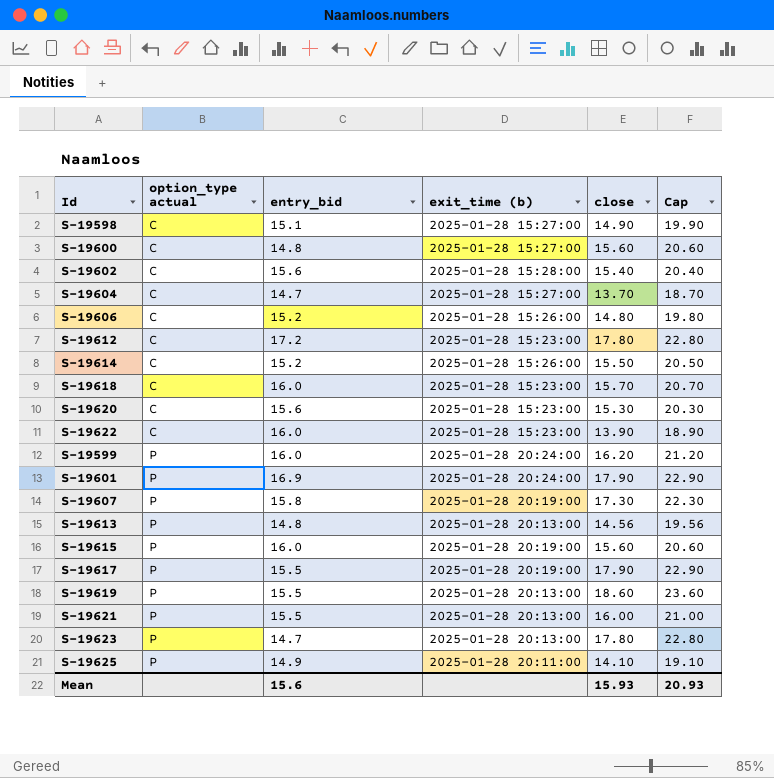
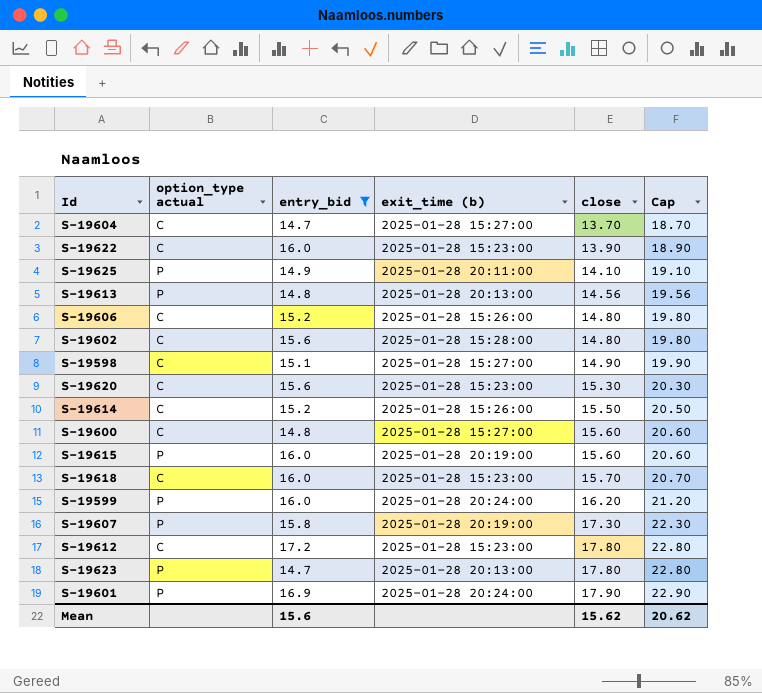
filter: none -> entry_bid != 15.5
row order: option_type actual ascending -> close ascending
S-19602 | close: 15.40 -> 14.80
S-19602 | Cap: 20.40 -> 19.80
Mean | close: 15.93 -> 15.62
Mean | Cap: 20.93 -> 20.62

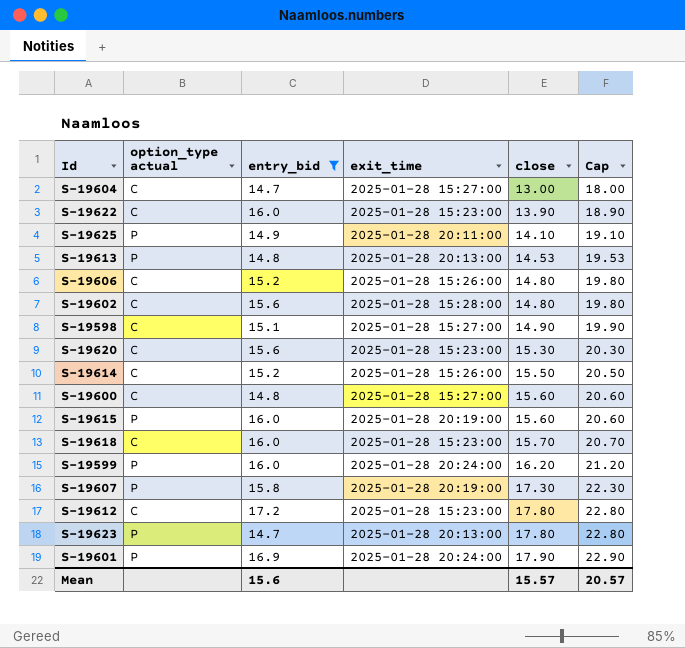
column name: exit_time (b) -> exit_time
S-19604 | close: 13.70 -> 13.00
S-19604 | Cap: 18.70 -> 18.00
S-19613 | close: 14.56 -> 14.53
S-19613 | Cap: 19.56 -> 19.53
Mean | close: 15.62 -> 15.57
Mean | Cap: 20.62 -> 20.57

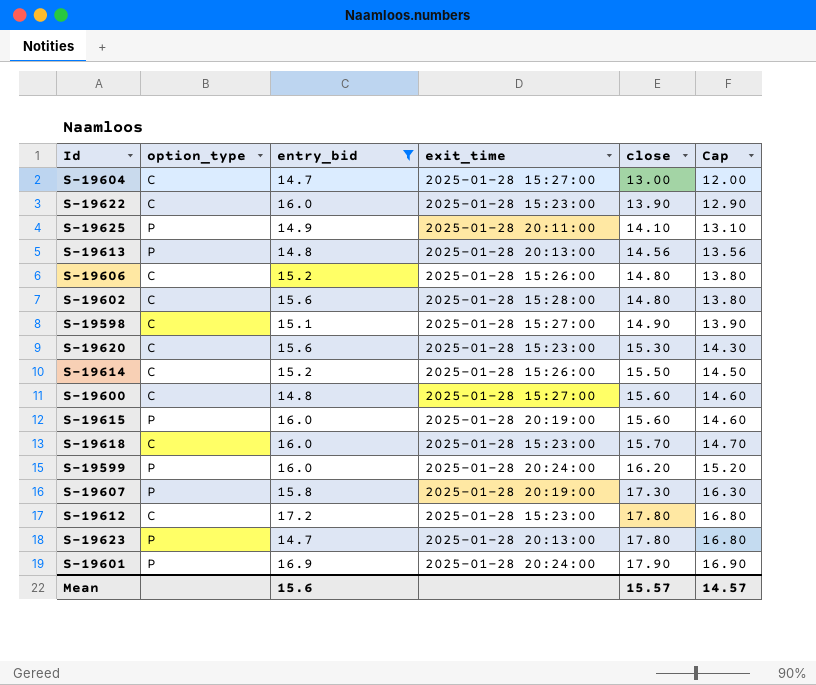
column name: option_type actual -> option_type
column Cap | formula: [close] + 5 -> [close] - 1
S-19613 | close: 14.53 -> 14.56
Mean | Cap: 20.57 -> 14.57

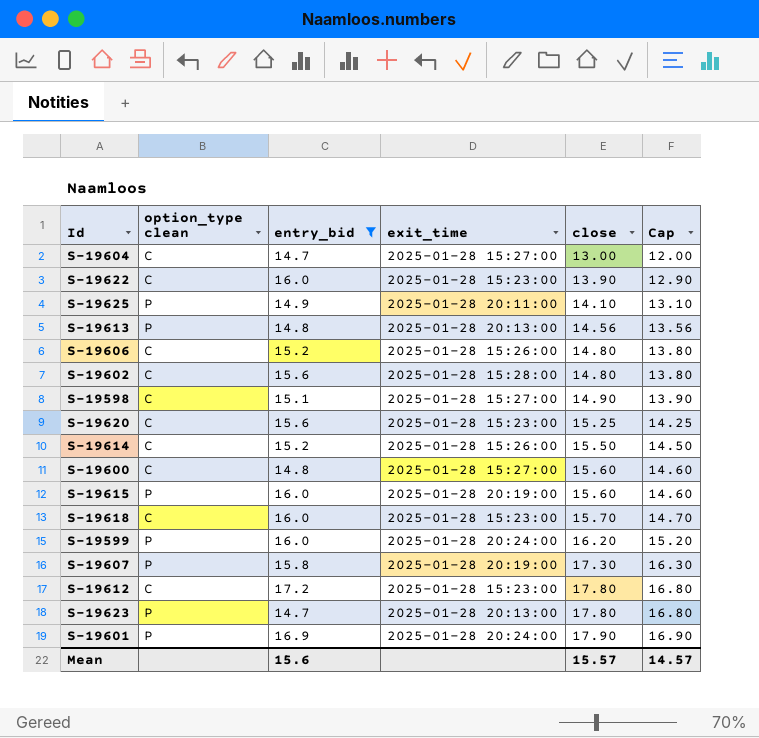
column name: option_type -> option_type clean
S-19620 | close: 15.30 -> 15.25
S-19620 | Cap: 14.30 -> 14.25

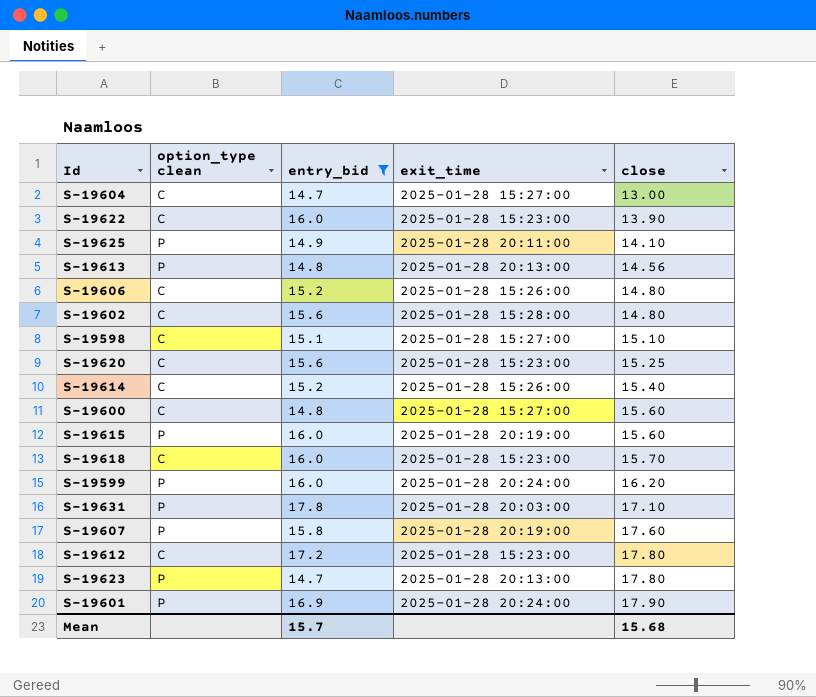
column Cap | formula: [close] - 1 -> none
S-19598 | close: 14.90 -> 15.10
S-19614 | close: 15.50 -> 15.40
row S-19631: none -> P | 17.8 | 2025-01-28 20:03:00 | 17.10
S-19607 | close: 17.30 -> 17.60
Mean | entry_bid: 15.6 -> 15.7
Mean | close: 15.57 -> 15.68

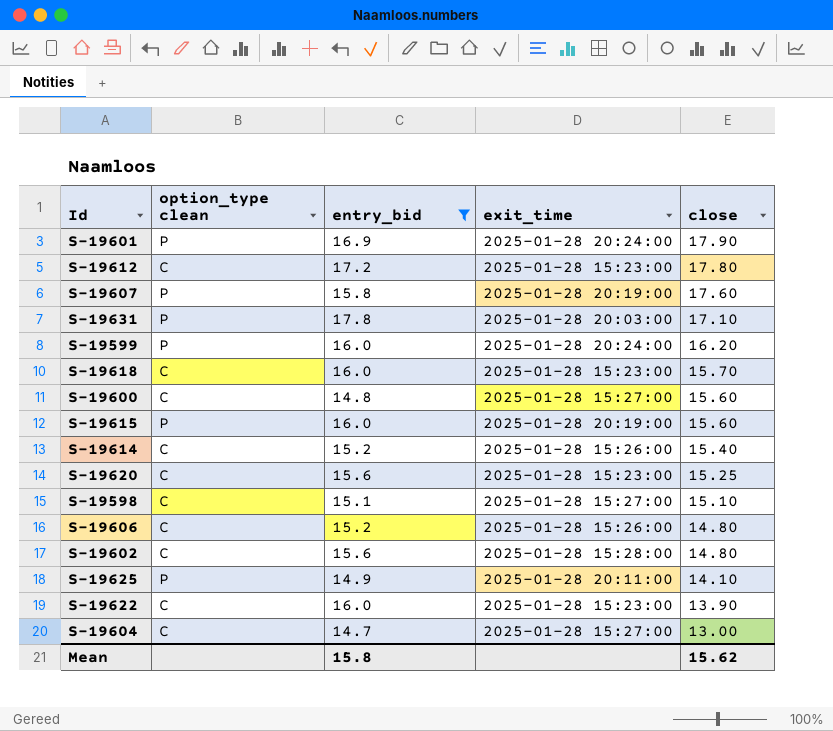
row order: close ascending -> close descending
row S-19613: P | 14.8 | 2025-01-28 20:13:00 | 14.56 -> none
row S-19623: P | 14.7 | 2025-01-28 20:13:00 | 17.80 -> none
Mean | entry_bid: 15.7 -> 15.8
Mean | close: 15.68 -> 15.62

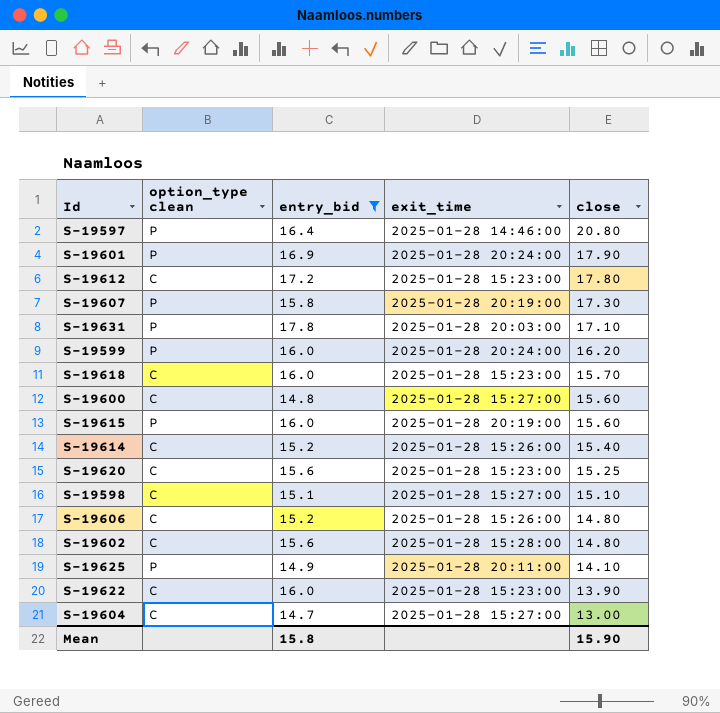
row S-19597: none -> P | 16.4 | 2025-01-28 14:46:00 | 20.80
S-19607 | close: 17.60 -> 17.30
Mean | close: 15.62 -> 15.90

